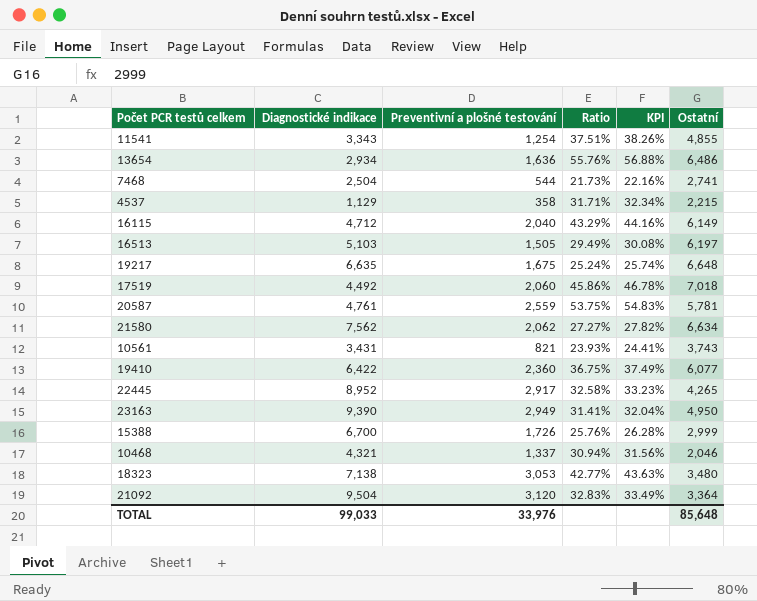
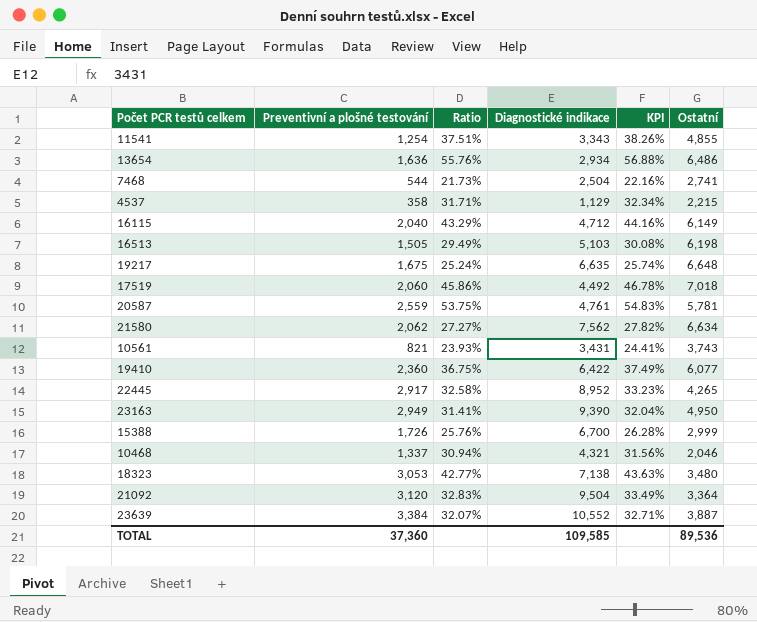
column Diagnostické indikace | position: 2 -> 4
16513 | Ostatní: 6,197 -> 6,198
row 23639: none -> 3,384 | 32.07% | 10,552 | 32.71% | 3,887
TOTAL | Preventivní a plošné testování: 33,976 -> 37,360
TOTAL | Diagnostické indikace: 99,033 -> 109,585
TOTAL | Ostatní: 85,648 -> 89,536

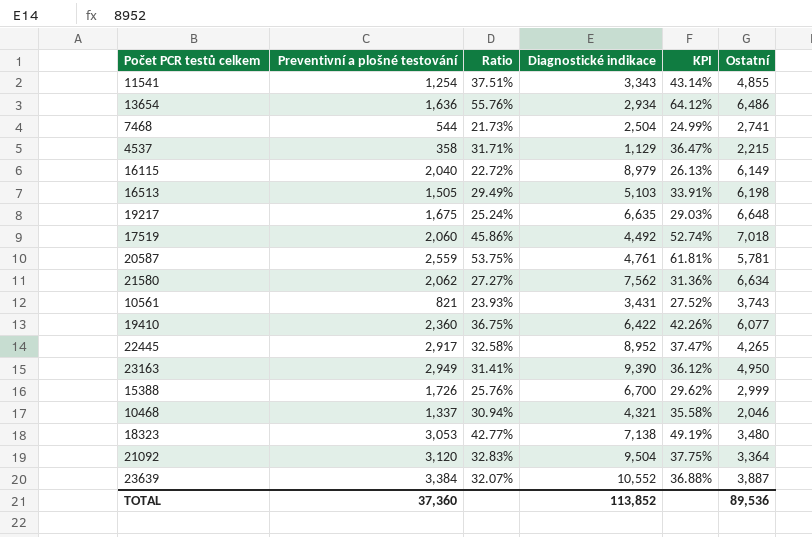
column KPI | formula: [Ratio] * 1.02 -> [Ratio] * 1.15
16115 | Ratio: 43.29% -> 22.72%
16115 | Diagnostické indikace: 4,712 -> 8,979
TOTAL | Diagnostické indikace: 109,585 -> 113,852

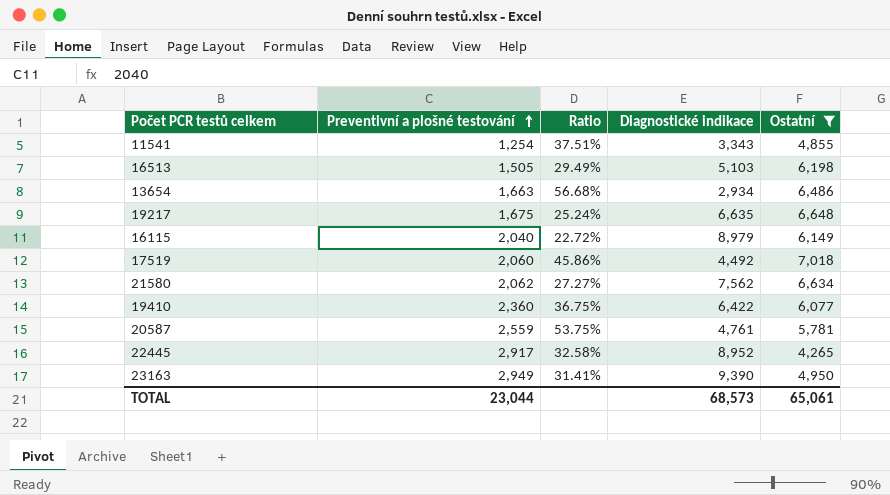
filter: none -> Ostatní >= 4,265
row order: none -> Preventivní a plošné testování ascending
column KPI | formula: [Ratio] * 1.15 -> none
13654 | Preventivní a plošné testování: 1,636 -> 1,663
13654 | Ratio: 55.76% -> 56.68%
TOTAL | Preventivní a plošné testování: 37,360 -> 23,044
TOTAL | Diagnostické indikace: 113,852 -> 68,573
TOTAL | Ostatní: 89,536 -> 65,061

